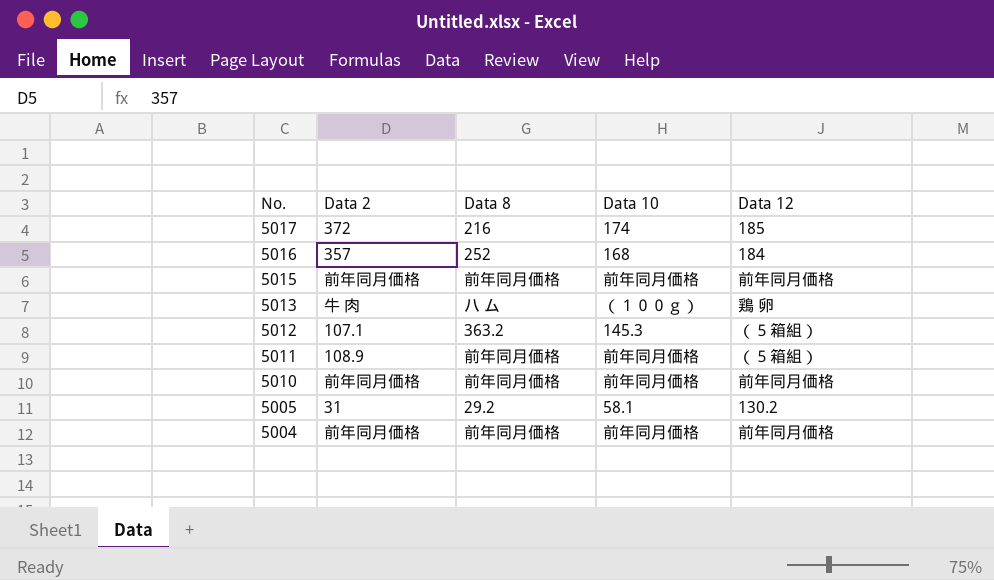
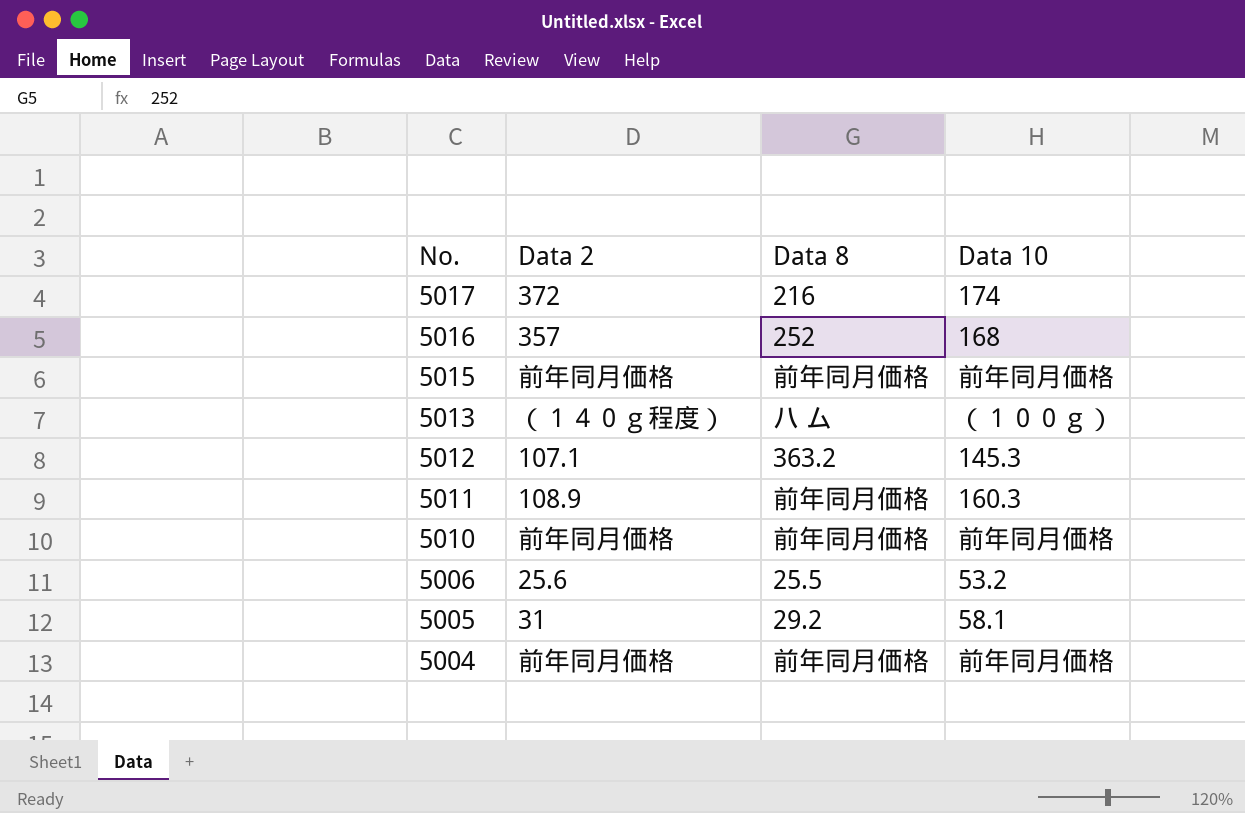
column Data 12 | position: 5 -> none
5013 | Data 2: 牛 肉 -> （１４０ｇ程度）
5011 | Data 10: 前年同月価格 -> 160.3
row 5006: none -> 25.6 | 25.5 | 53.2

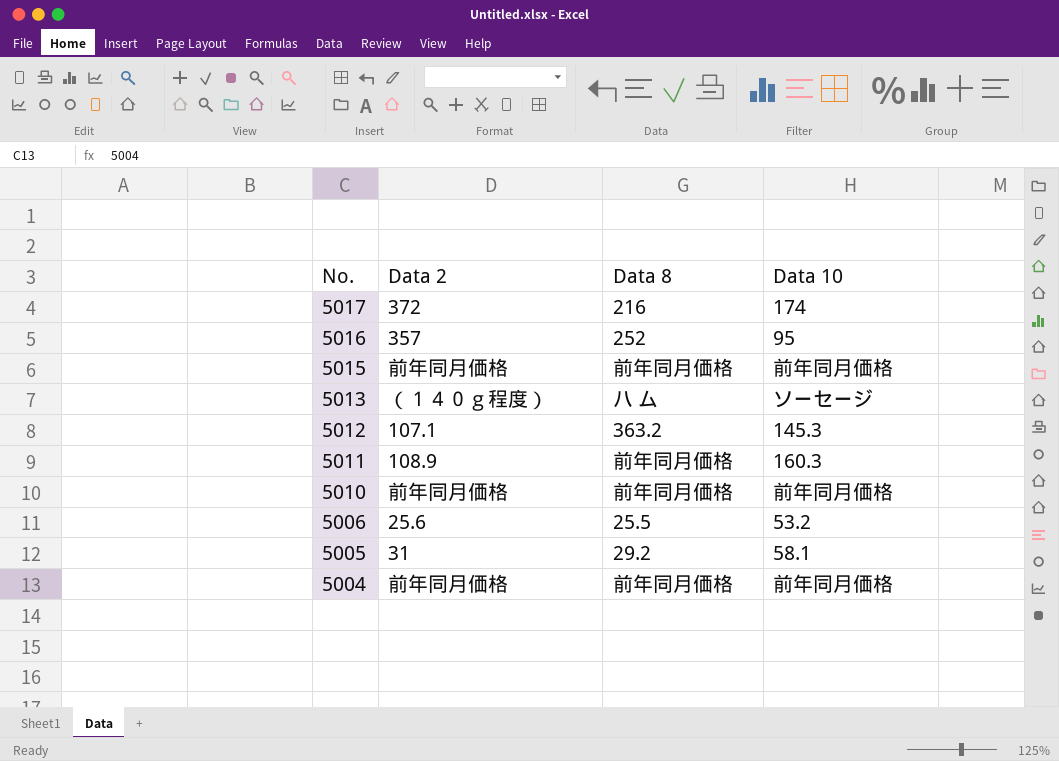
5016 | Data 10: 168 -> 95
5013 | Data 10: （１００ｇ） -> ソーセージ

